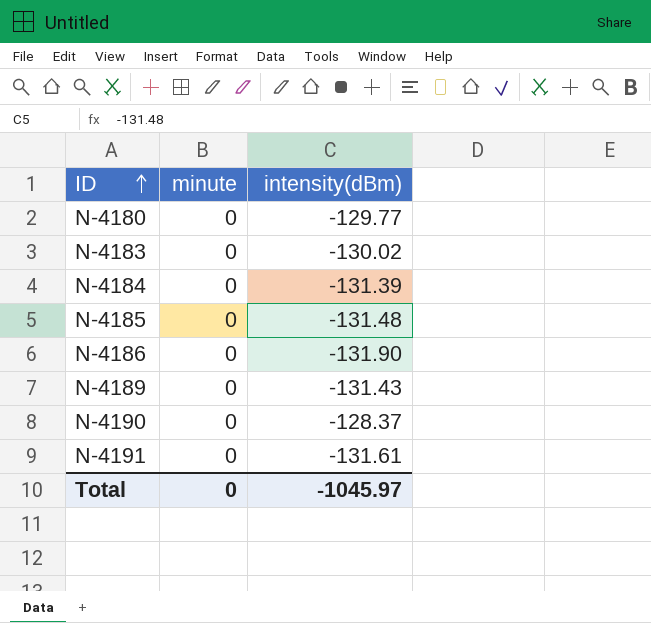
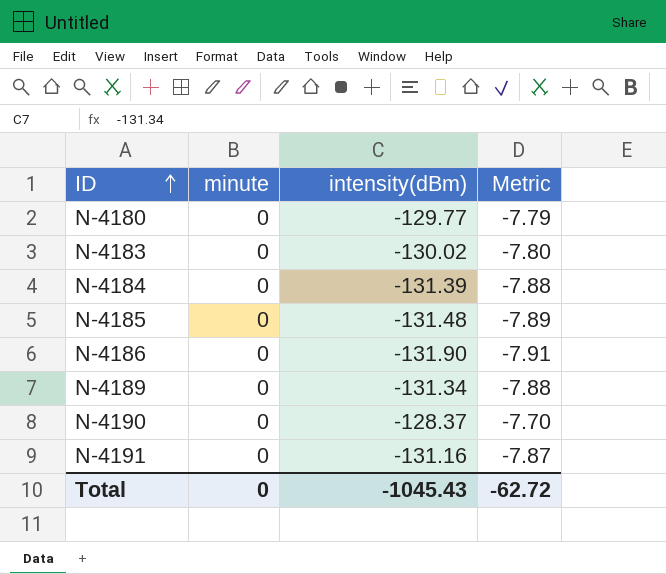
column Metric | formula: none -> [intensity(dBm)] * 0.06
N-4189 | intensity(dBm): -131.43 -> -131.34
N-4191 | intensity(dBm): -131.61 -> -131.16
Total | intensity(dBm): -1045.97 -> -1045.43

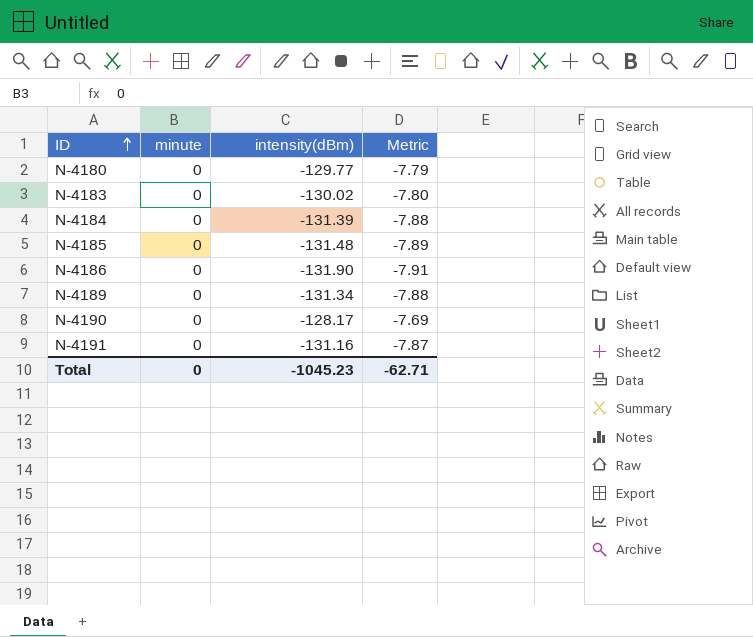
N-4190 | intensity(dBm): -128.37 -> -128.17
N-4190 | Metric: -7.70 -> -7.69
Total | intensity(dBm): -1045.43 -> -1045.23
Total | Metric: -62.72 -> -62.71

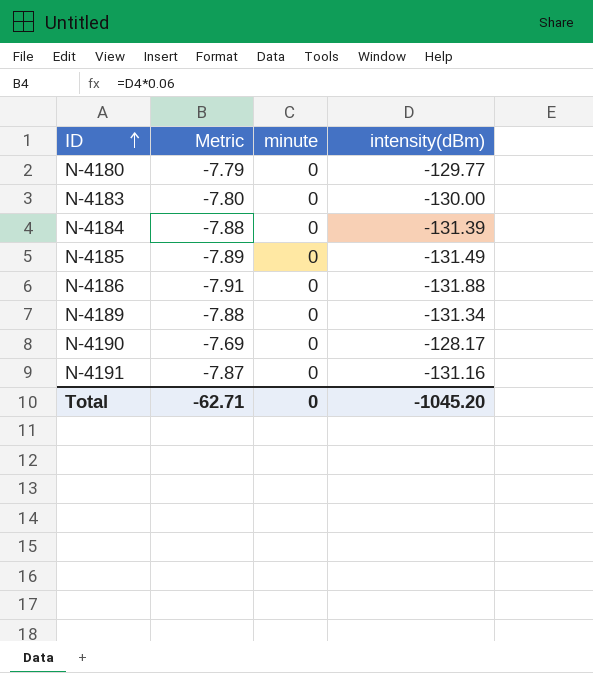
column Metric | position: 4 -> 2
N-4183 | intensity(dBm): -130.02 -> -130.00
N-4185 | intensity(dBm): -131.48 -> -131.49
N-4186 | intensity(dBm): -131.90 -> -131.88
Total | intensity(dBm): -1045.23 -> -1045.20

